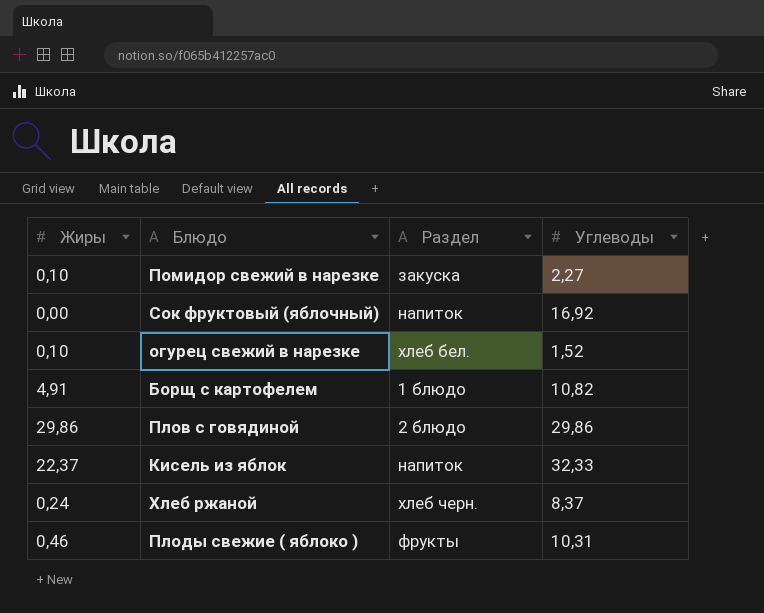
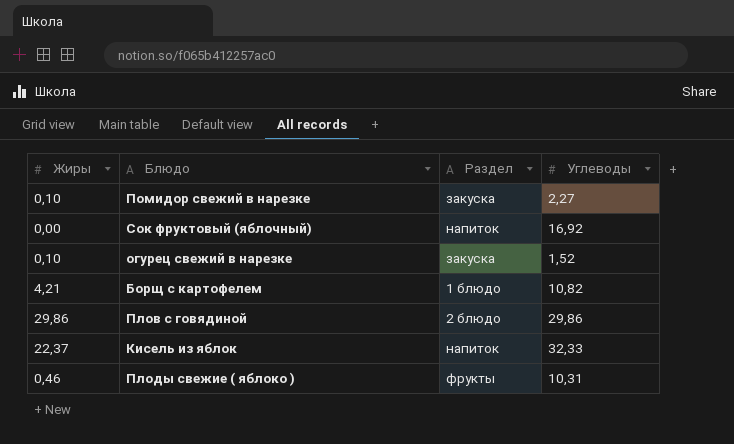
row Хлеб ржаной: 0,24 | хлеб черн. | 8,37 -> none
огурец свежий в нарезке | Раздел: хлеб бел. -> закуска
Борщ с картофелем | Жиры: 4,91 -> 4,21

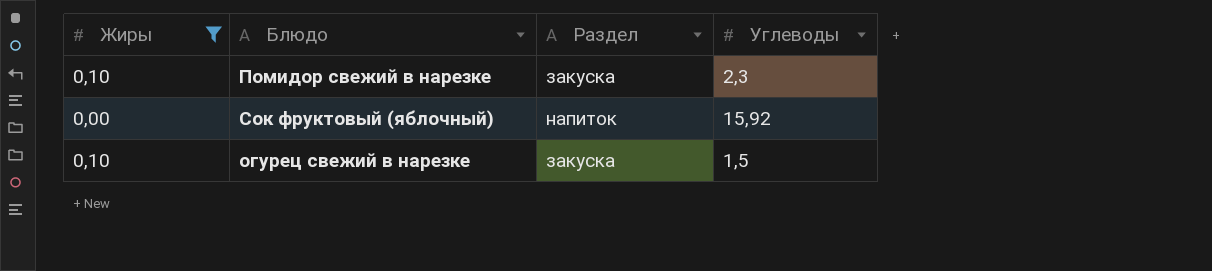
filter: none -> Жиры <= 0,10
Помидор свежий в нарезке | Углеводы: 2,27 -> 2,3
Сок фруктовый (яблочный) | Углеводы: 16,92 -> 15,92
огурец свежий в нарезке | Углеводы: 1,52 -> 1,5

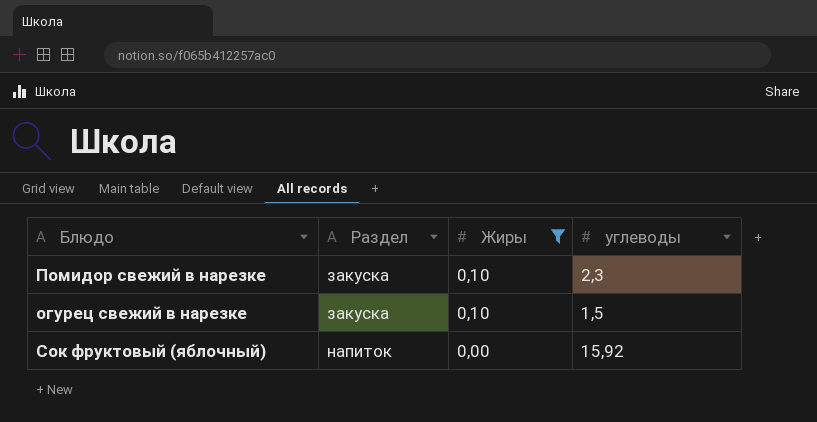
row order: none -> Раздел ascending
column Жиры | position: 1 -> 3
column name: Углеводы -> углеводы

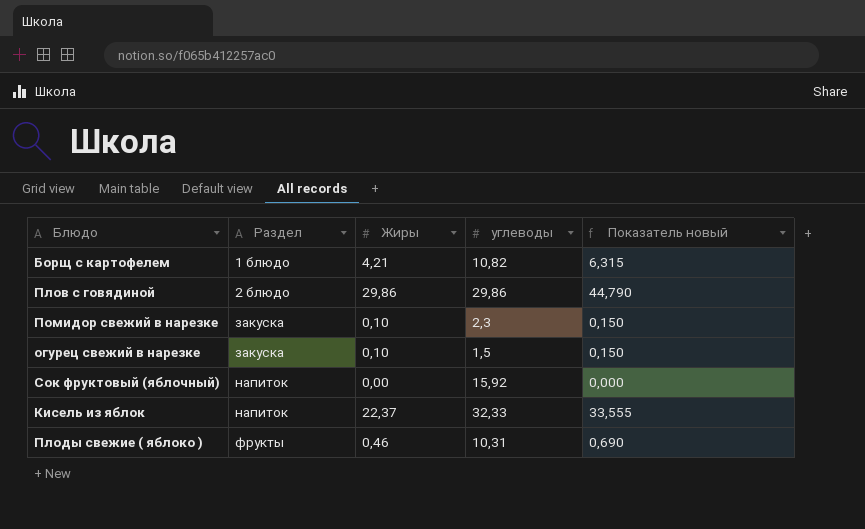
filter: Жиры <= 0,10 -> none
column Показатель новый | formula: none -> [Жиры] * 1,5

